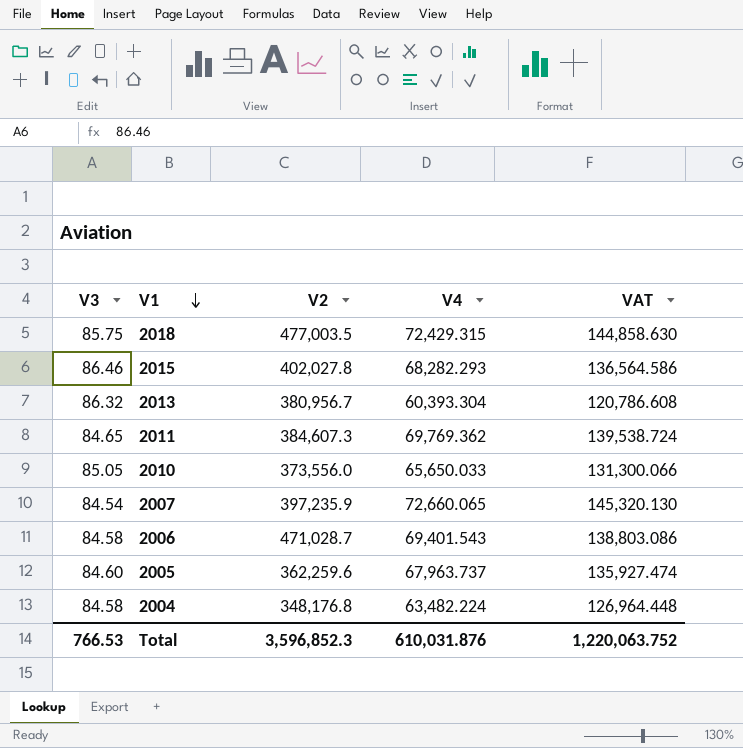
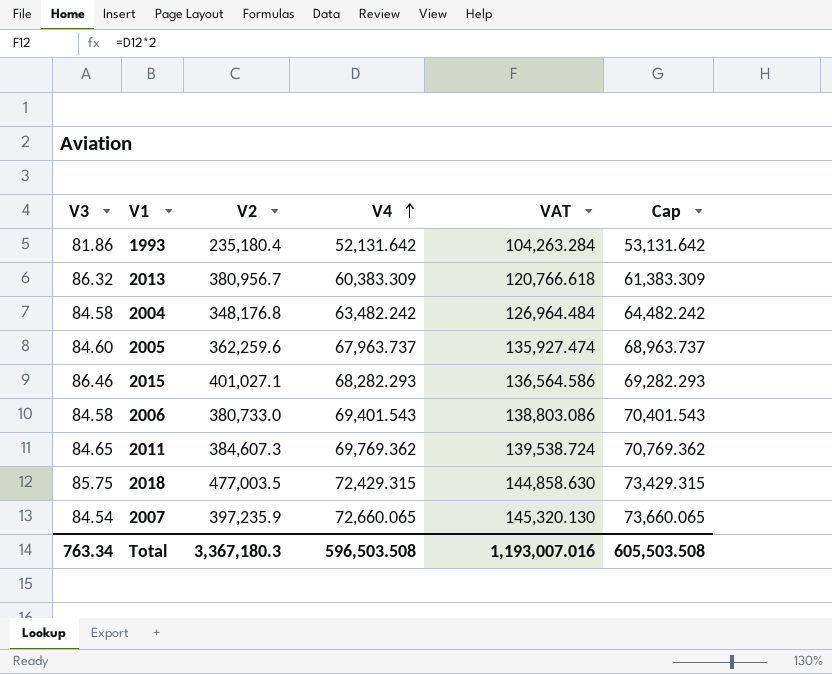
row order: V1 descending -> V4 ascending
column Cap | formula: none -> [V4] + 1000
row 2010: 85.05 | 373,556.0 | 65,650.033 | 131,300.066 -> none
row 1993: none -> 81.86 | 235,180.4 | 52,131.642 | 104,263.284 | 53,131.642
2013 | V4: 60,393.304 -> 60,383.309
2013 | VAT: 120,786.608 -> 120,766.618
2004 | V4: 63,482.224 -> 63,482.242
2004 | VAT: 126,964.448 -> 126,964.484
2015 | V2: 402,027.8 -> 401,027.1
2006 | V2: 471,028.7 -> 380,733.0
Total | V3: 766.53 -> 763.34
Total | V2: 3,596,852.3 -> 3,367,180.3
Total | V4: 610,031.876 -> 596,503.508
Total | VAT: 1,220,063.752 -> 1,193,007.016

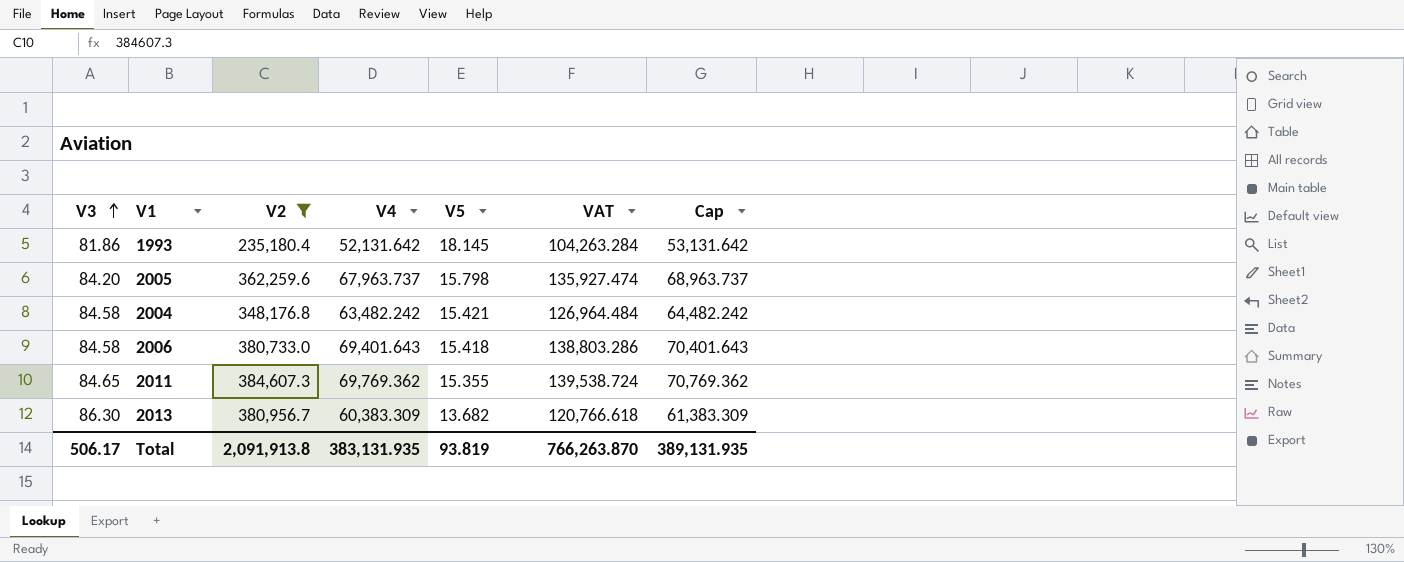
filter: none -> V2 <= 384,607.3
row order: V4 ascending -> V3 ascending
column V5 | position: none -> 5
2005 | V3: 84.60 -> 84.20
2006 | V4: 69,401.543 -> 69,401.643
2006 | VAT: 138,803.086 -> 138,803.286
2006 | Cap: 70,401.543 -> 70,401.643
2013 | V3: 86.32 -> 86.30
Total | V3: 763.34 -> 506.17
Total | V2: 3,367,180.3 -> 2,091,913.8
Total | V4: 596,503.508 -> 383,131.935
Total | VAT: 1,193,007.016 -> 766,263.870
Total | Cap: 605,503.508 -> 389,131.935

